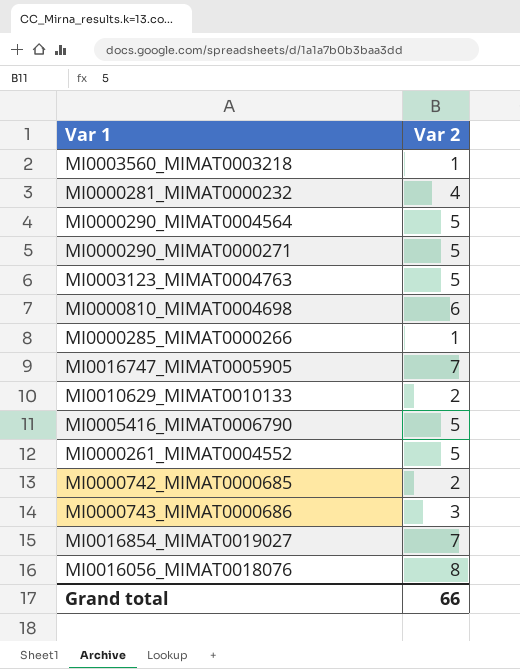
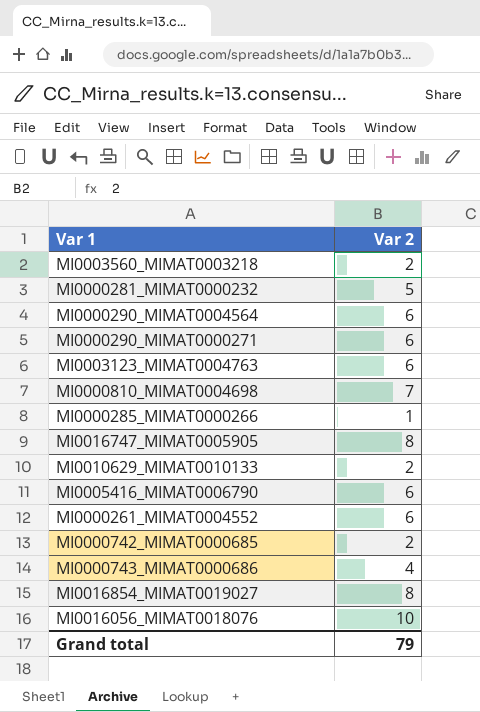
MI0003560_MIMAT0003218 | Var 2: 1 -> 2
MI0000281_MIMAT0000232 | Var 2: 4 -> 5
MI0000290_MIMAT0004564 | Var 2: 5 -> 6
MI0000290_MIMAT0000271 | Var 2: 5 -> 6
MI0003123_MIMAT0004763 | Var 2: 5 -> 6
MI0000810_MIMAT0004698 | Var 2: 6 -> 7
MI0016747_MIMAT0005905 | Var 2: 7 -> 8
MI0005416_MIMAT0006790 | Var 2: 5 -> 6
MI0000261_MIMAT0004552 | Var 2: 5 -> 6
MI0000743_MIMAT0000686 | Var 2: 3 -> 4
MI0016854_MIMAT0019027 | Var 2: 7 -> 8
MI0016056_MIMAT0018076 | Var 2: 8 -> 10
Grand total | Var 2: 66 -> 79

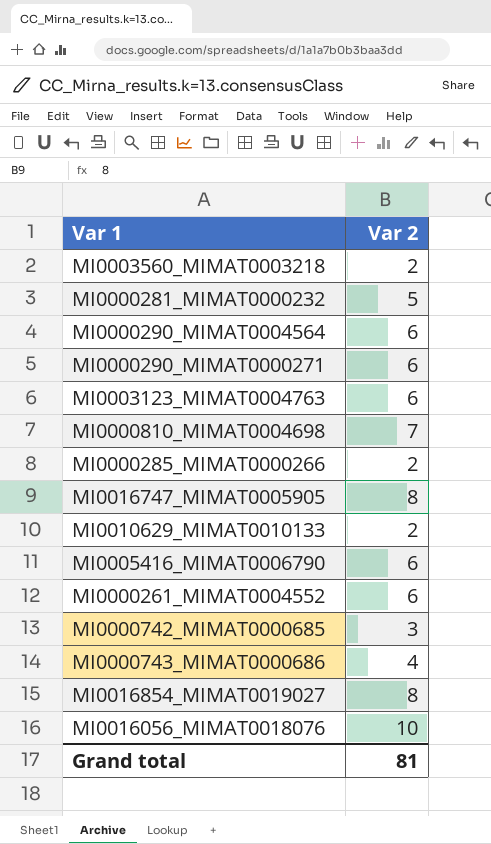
MI0000285_MIMAT0000266 | Var 2: 1 -> 2
MI0000742_MIMAT0000685 | Var 2: 2 -> 3
Grand total | Var 2: 79 -> 81

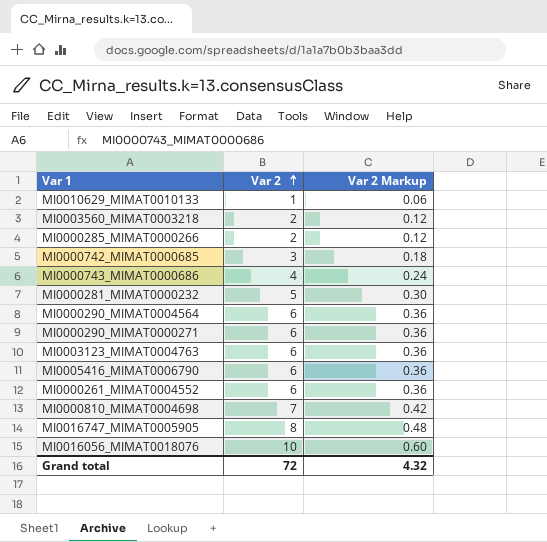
row order: none -> Var 2 ascending
column Var 2 Markup | formula: none -> [Var 2] * 0.06
row MI0016854_MIMAT0019027: 8 -> none
MI0010629_MIMAT0010133 | Var 2: 2 -> 1
Grand total | Var 2: 81 -> 72

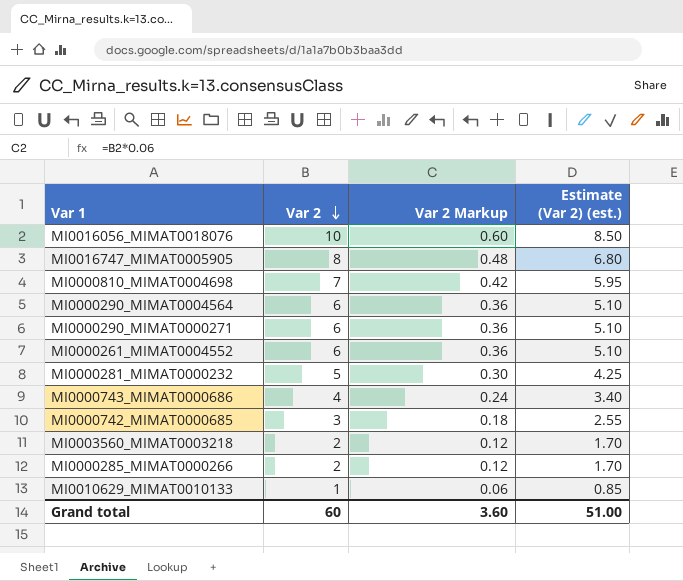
row order: Var 2 ascending -> Var 2 descending
column Estimate (Var 2) (est.) | formula: none -> [Var 2] * 0.85
row MI0003123_MIMAT0004763: 6 | 0.36 -> none
row MI0005416_MIMAT0006790: 6 | 0.36 -> none
Grand total | Var 2: 72 -> 60
Grand total | Var 2 Markup: 4.32 -> 3.60

